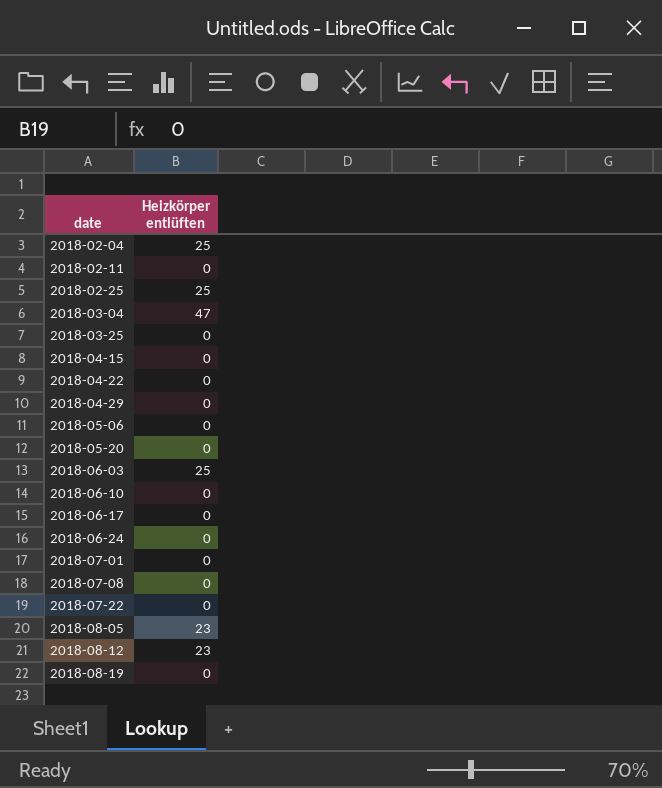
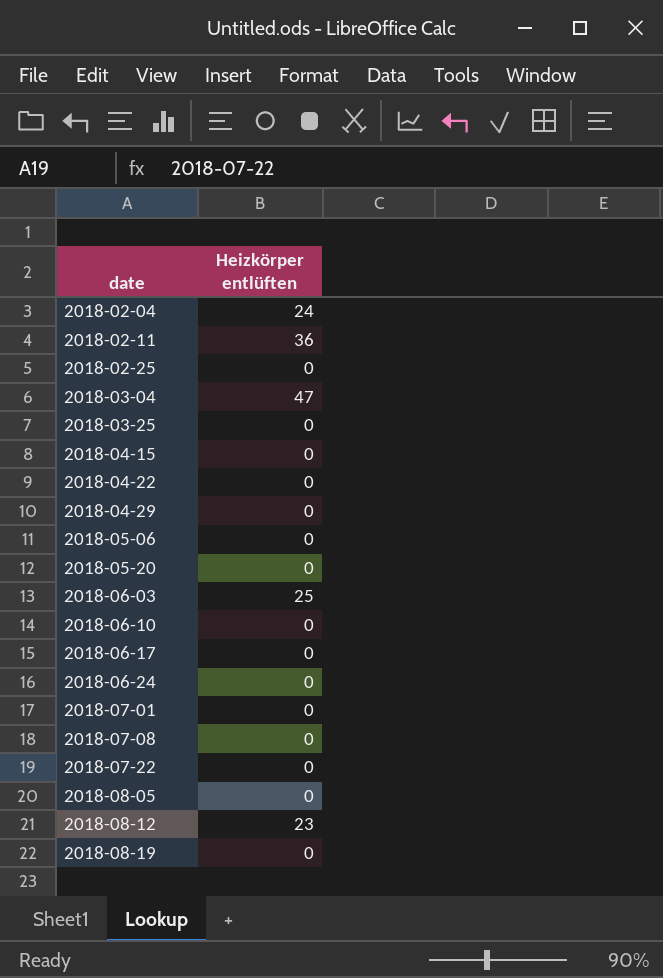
2018-02-04 | Heizkörper entlüften: 25 -> 24
2018-02-11 | Heizkörper entlüften: 0 -> 36
2018-02-25 | Heizkörper entlüften: 25 -> 0
2018-08-05 | Heizkörper entlüften: 23 -> 0

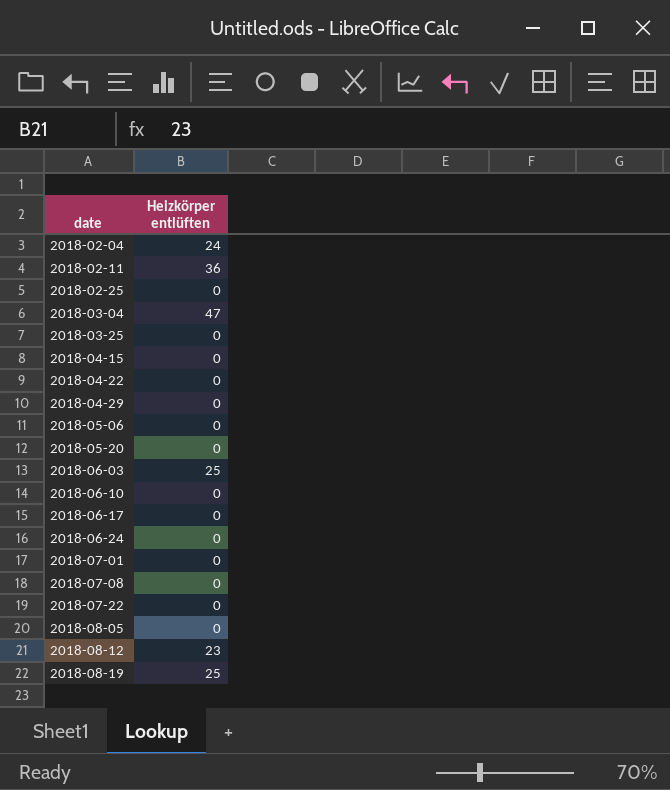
2018-08-19 | Heizkörper entlüften: 0 -> 25

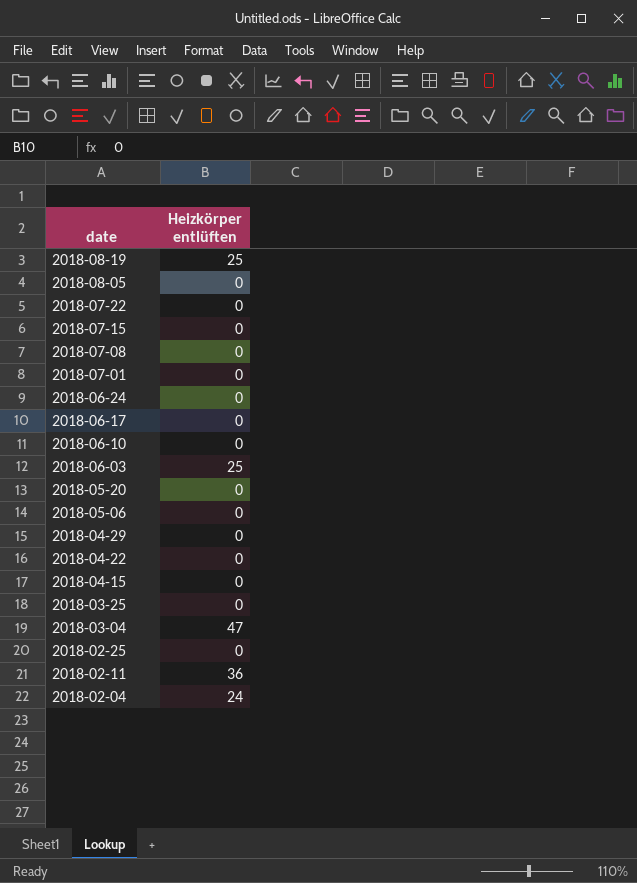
row order: date ascending -> date descending
row 2018-08-12: 23 -> none
row 2018-07-15: none -> 0

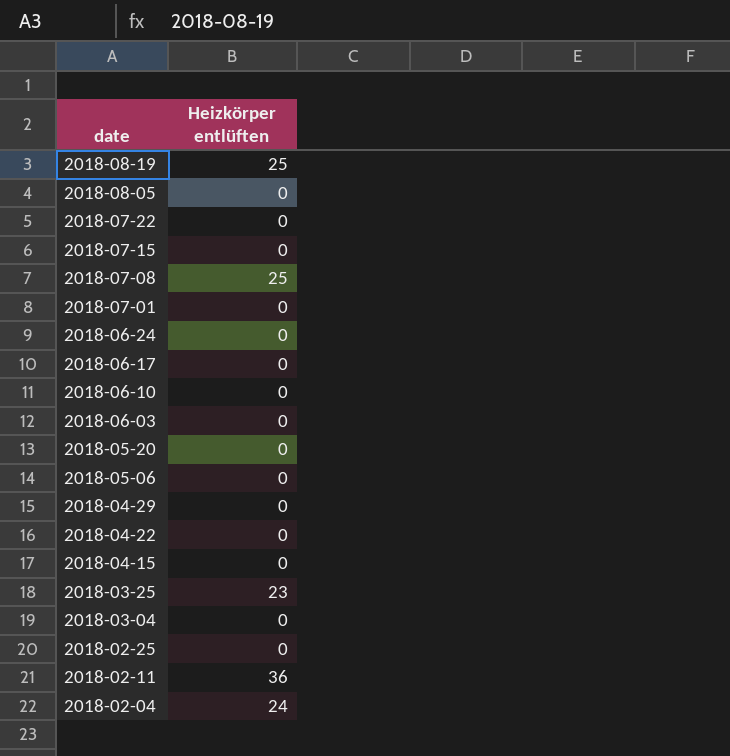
2018-07-08 | Heizkörper entlüften: 0 -> 25
2018-06-03 | Heizkörper entlüften: 25 -> 0
2018-03-25 | Heizkörper entlüften: 0 -> 23
2018-03-04 | Heizkörper entlüften: 47 -> 0

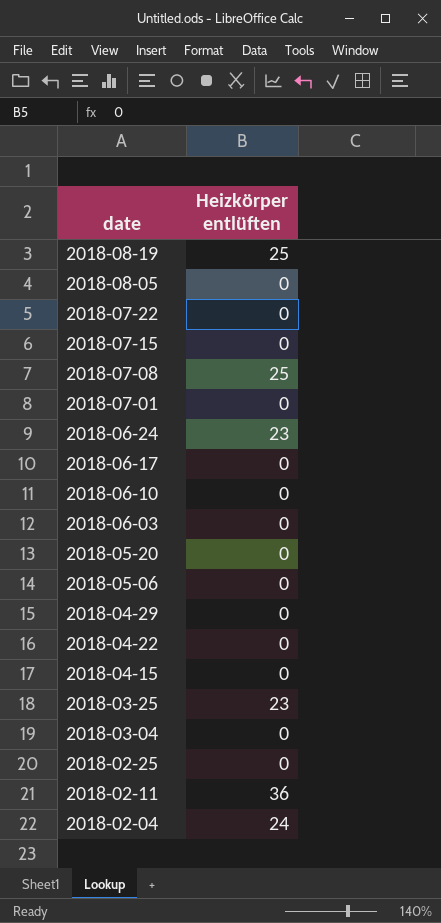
2018-06-24 | Heizkörper entlüften: 0 -> 23

